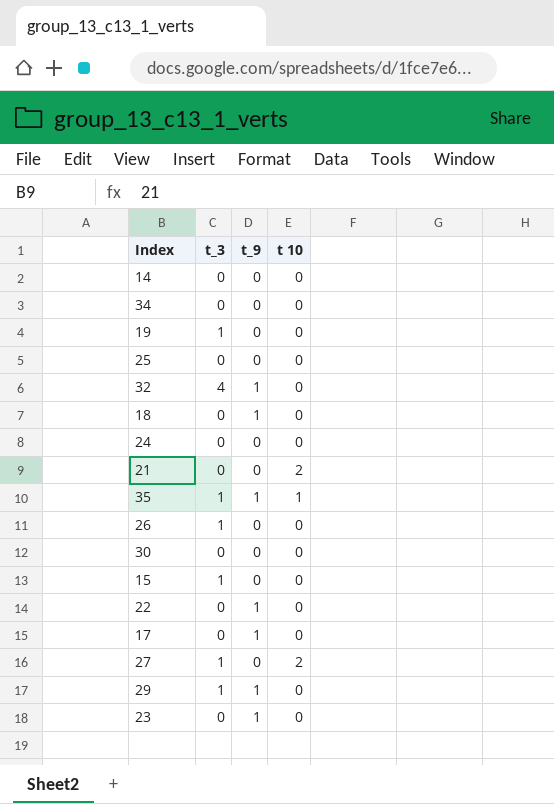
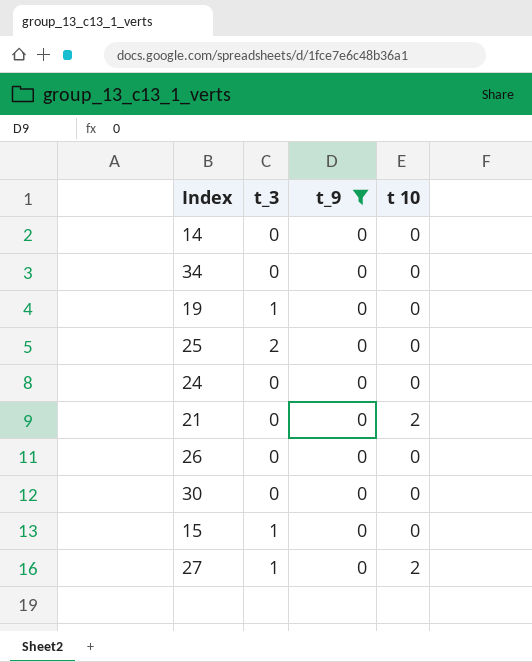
filter: none -> t_9 = 0
25 | t_3: 0 -> 2
26 | t_3: 1 -> 0

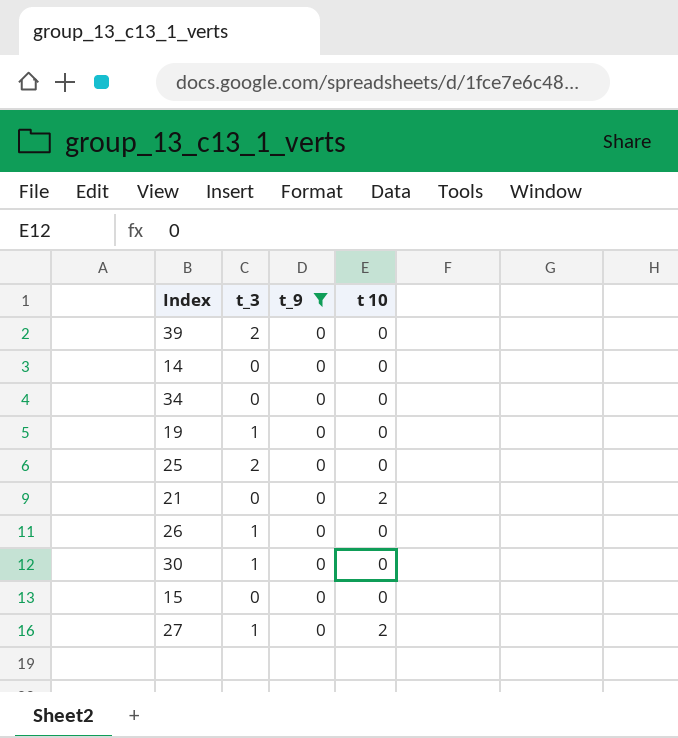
row 24: 0 | 0 | 0 -> none
row 39: none -> 2 | 0 | 0
26 | t_3: 0 -> 1
30 | t_3: 0 -> 1
15 | t_3: 1 -> 0

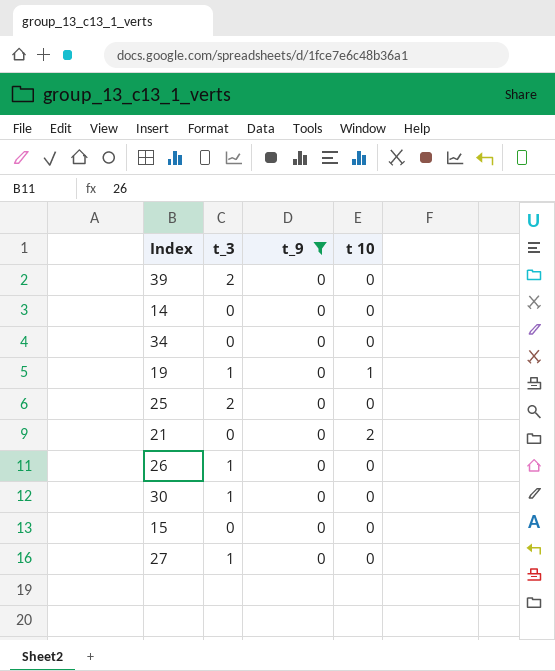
19 | t 10: 0 -> 1
27 | t 10: 2 -> 0

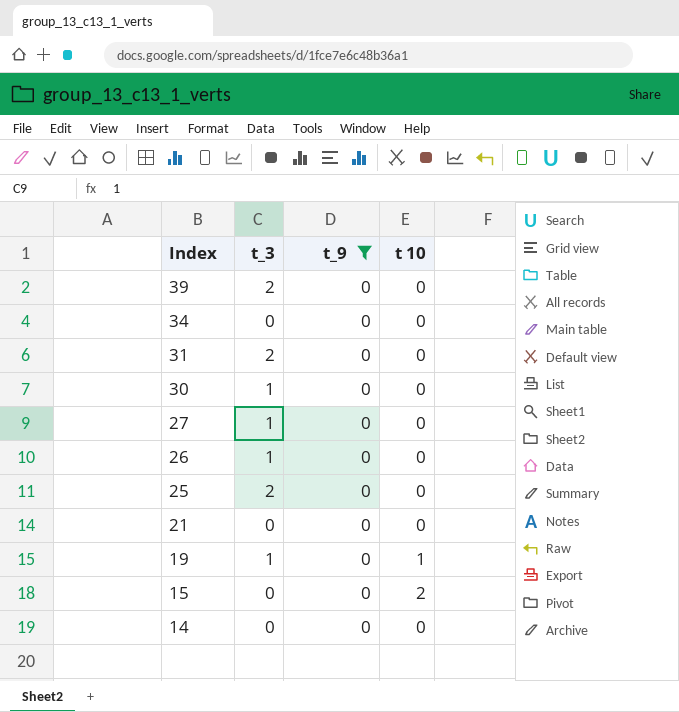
row order: none -> Index descending
row 31: none -> 2 | 0 | 0
21 | t 10: 2 -> 0
15 | t 10: 0 -> 2

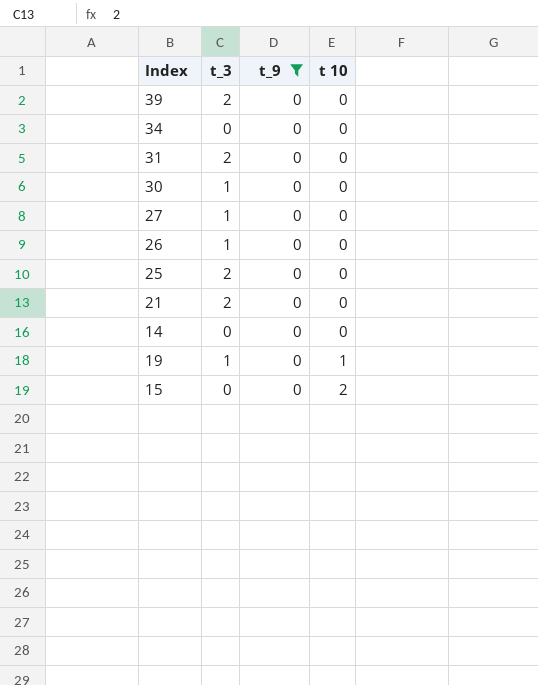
row order: Index descending -> t 10 ascending
21 | t_3: 0 -> 2

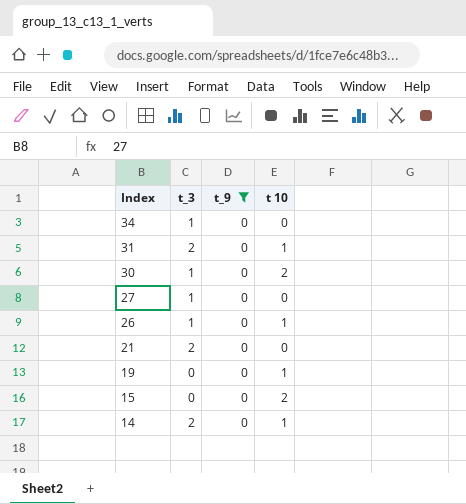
row order: t 10 ascending -> Index descending
row 39: 2 | 0 | 0 -> none
row 25: 2 | 0 | 0 -> none
34 | t_3: 0 -> 1
31 | t 10: 0 -> 1
30 | t 10: 0 -> 2
26 | t 10: 0 -> 1
19 | t_3: 1 -> 0
14 | t_3: 0 -> 2
14 | t 10: 0 -> 1

